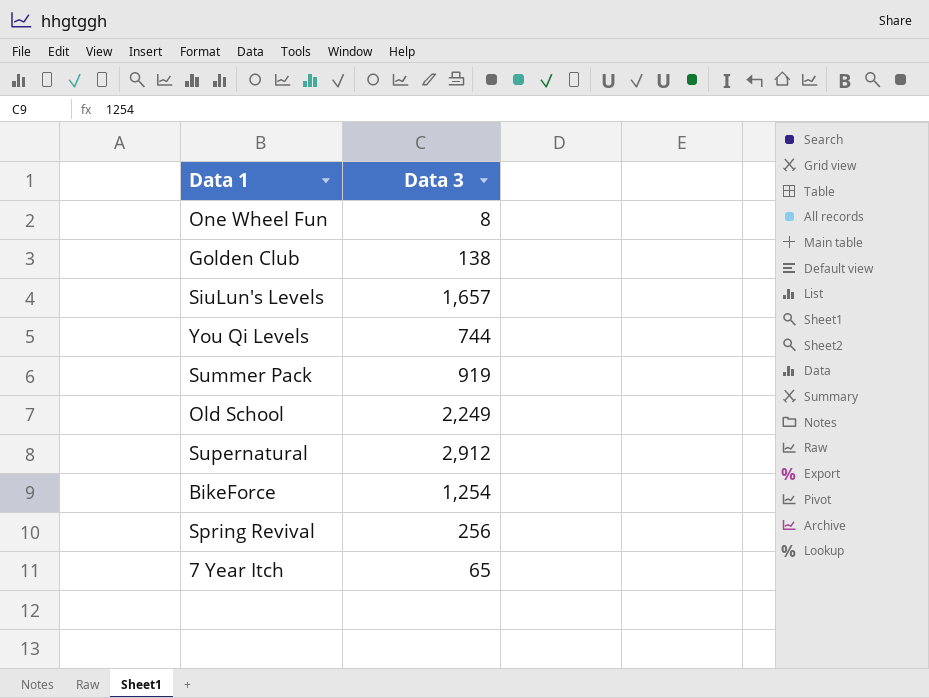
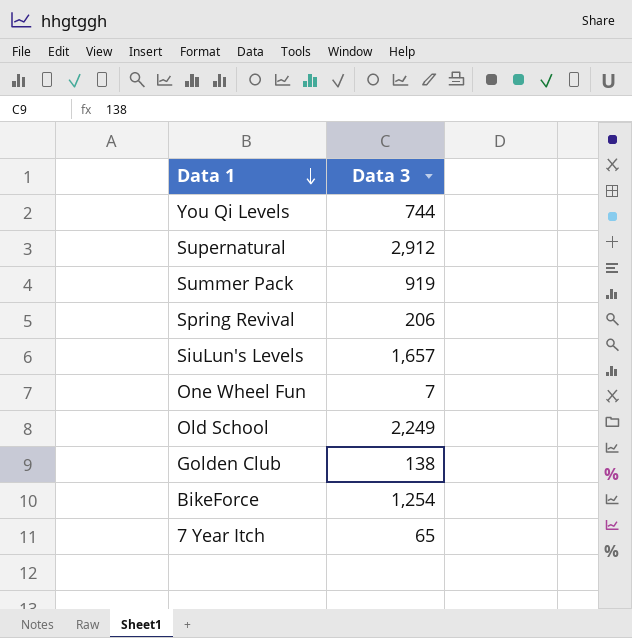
row order: none -> Data 1 descending
Spring Revival | Data 3: 256 -> 206
One Wheel Fun | Data 3: 8 -> 7

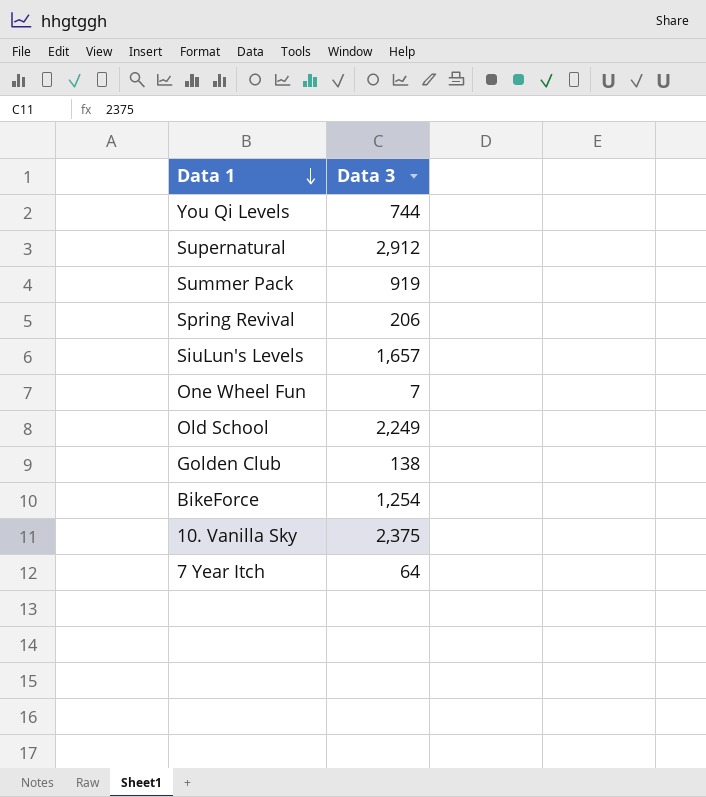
row 10. Vanilla Sky: none -> 2,375
7 Year Itch | Data 3: 65 -> 64

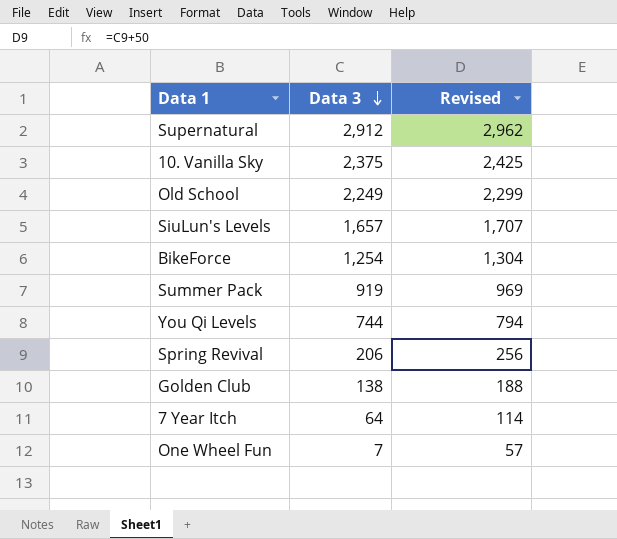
row order: Data 1 descending -> Data 3 descending
column Revised | formula: none -> [Data 3] + 50

